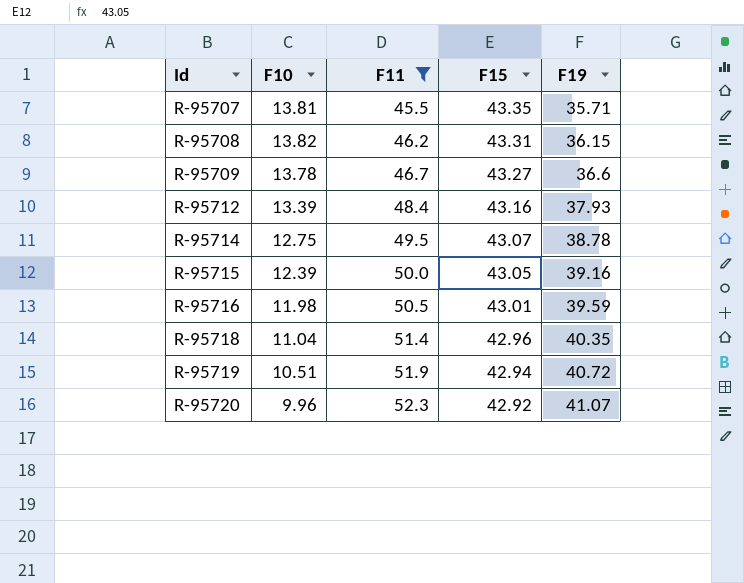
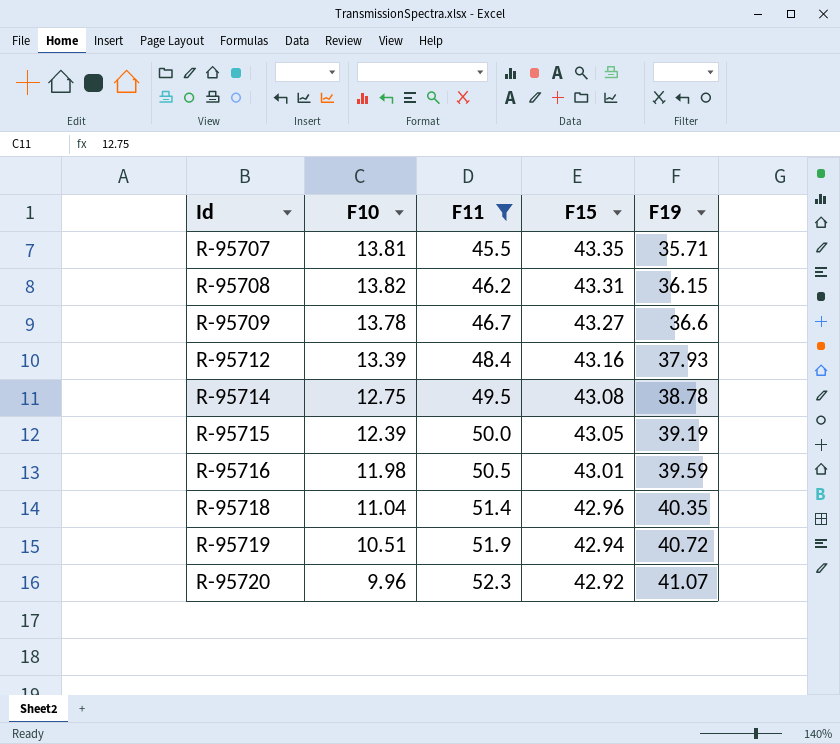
R-95714 | F15: 43.07 -> 43.08
R-95715 | F19: 39.16 -> 39.19

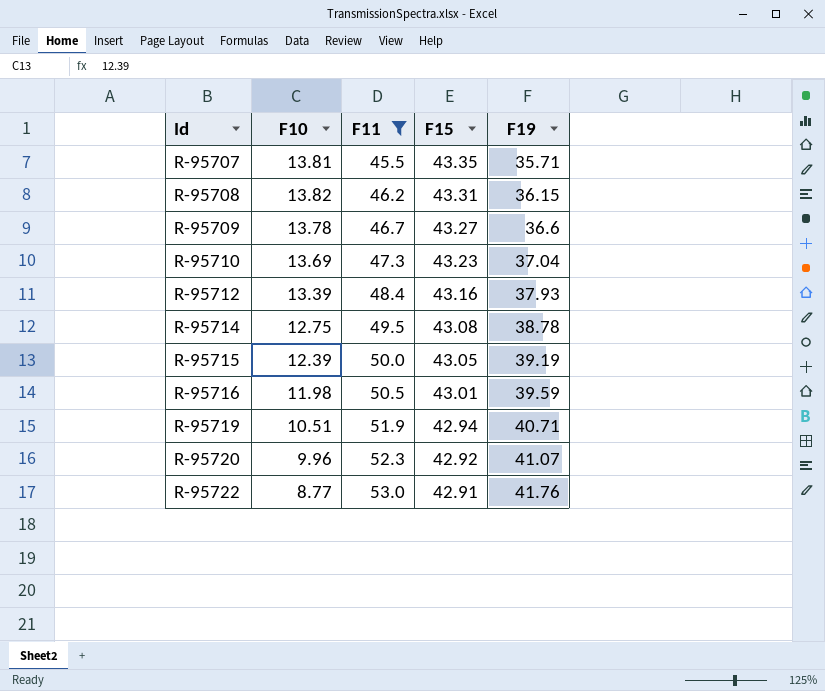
row R-95718: 11.04 | 51.4 | 42.96 | 40.35 -> none
row R-95710: none -> 13.69 | 47.3 | 43.23 | 37.04
R-95719 | F19: 40.72 -> 40.71
row R-95722: none -> 8.77 | 53.0 | 42.91 | 41.76

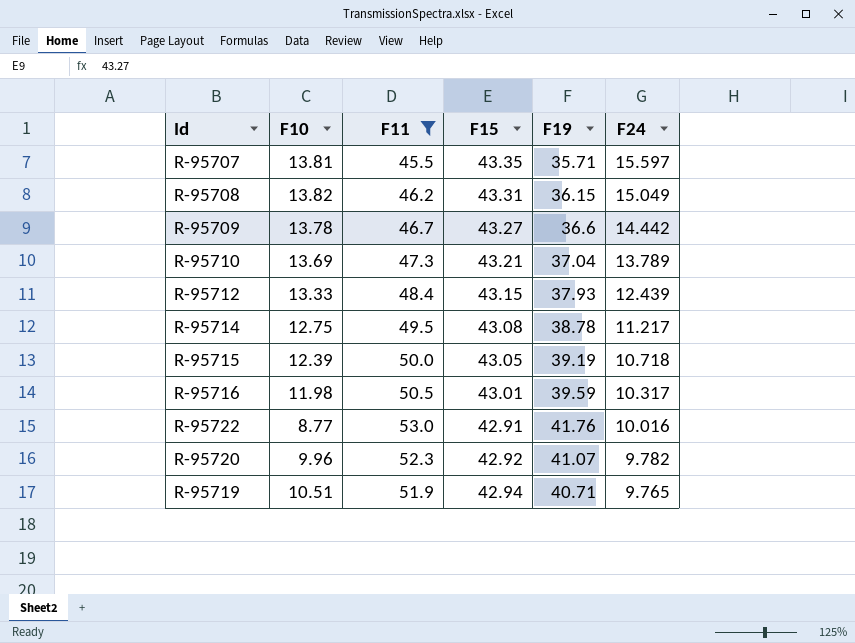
row order: Id ascending -> F24 descending
column F24 | position: none -> 6
R-95710 | F15: 43.23 -> 43.21
R-95712 | F10: 13.39 -> 13.33
R-95712 | F15: 43.16 -> 43.15

